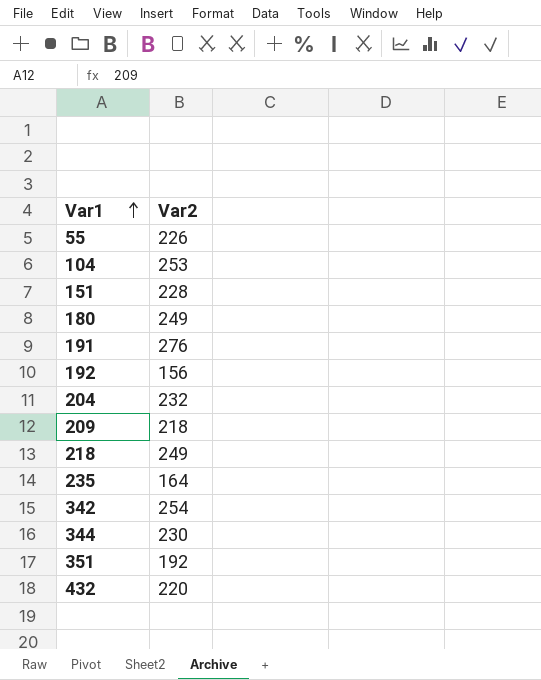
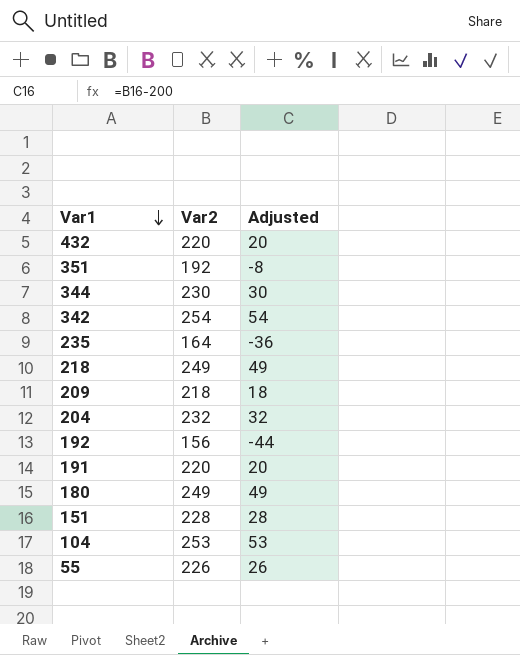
row order: Var1 ascending -> Var1 descending
column Adjusted | formula: none -> [Var2] - 200
191 | Var2: 276 -> 220

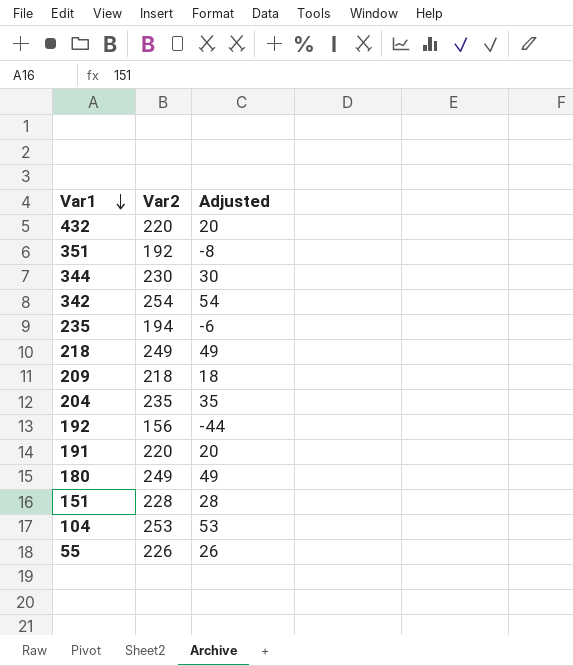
235 | Var2: 164 -> 194
235 | Adjusted: -36 -> -6
204 | Var2: 232 -> 235
204 | Adjusted: 32 -> 35

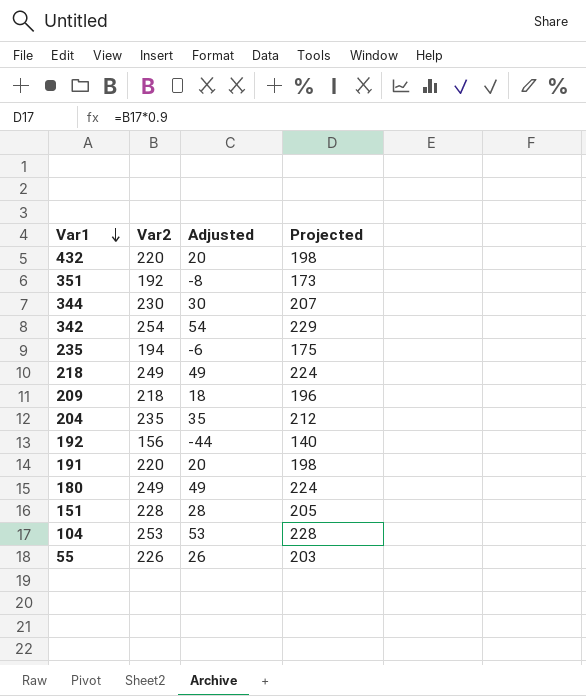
column Projected | formula: none -> [Var2] * 0.9

